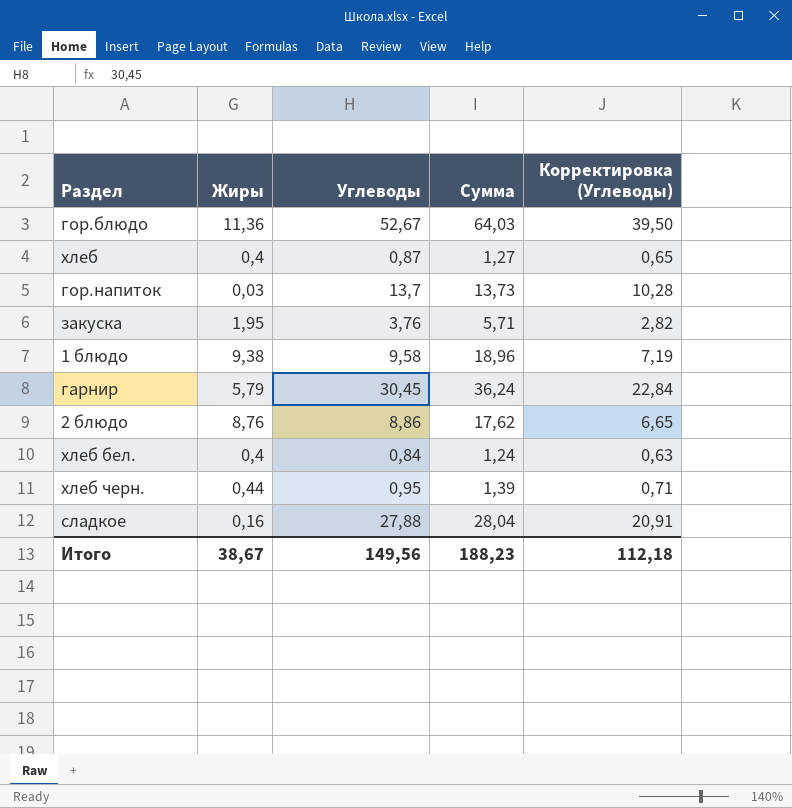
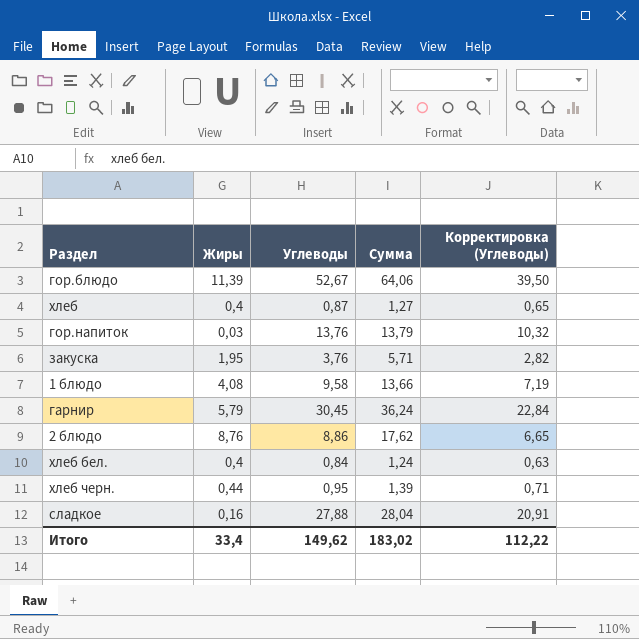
гор.блюдо | Жиры: 11,36 -> 11,39
гор.блюдо | Сумма: 64,03 -> 64,06
гор.напиток | Углеводы: 13,7 -> 13,76
гор.напиток | Сумма: 13,73 -> 13,79
гор.напиток | Корректировка (Углеводы): 10,28 -> 10,32
1 блюдо | Жиры: 9,38 -> 4,08
1 блюдо | Сумма: 18,96 -> 13,66
Итого | Жиры: 38,67 -> 33,4
Итого | Углеводы: 149,56 -> 149,62
Итого | Сумма: 188,23 -> 183,02
Итого | Корректировка (Углеводы): 112,18 -> 112,22

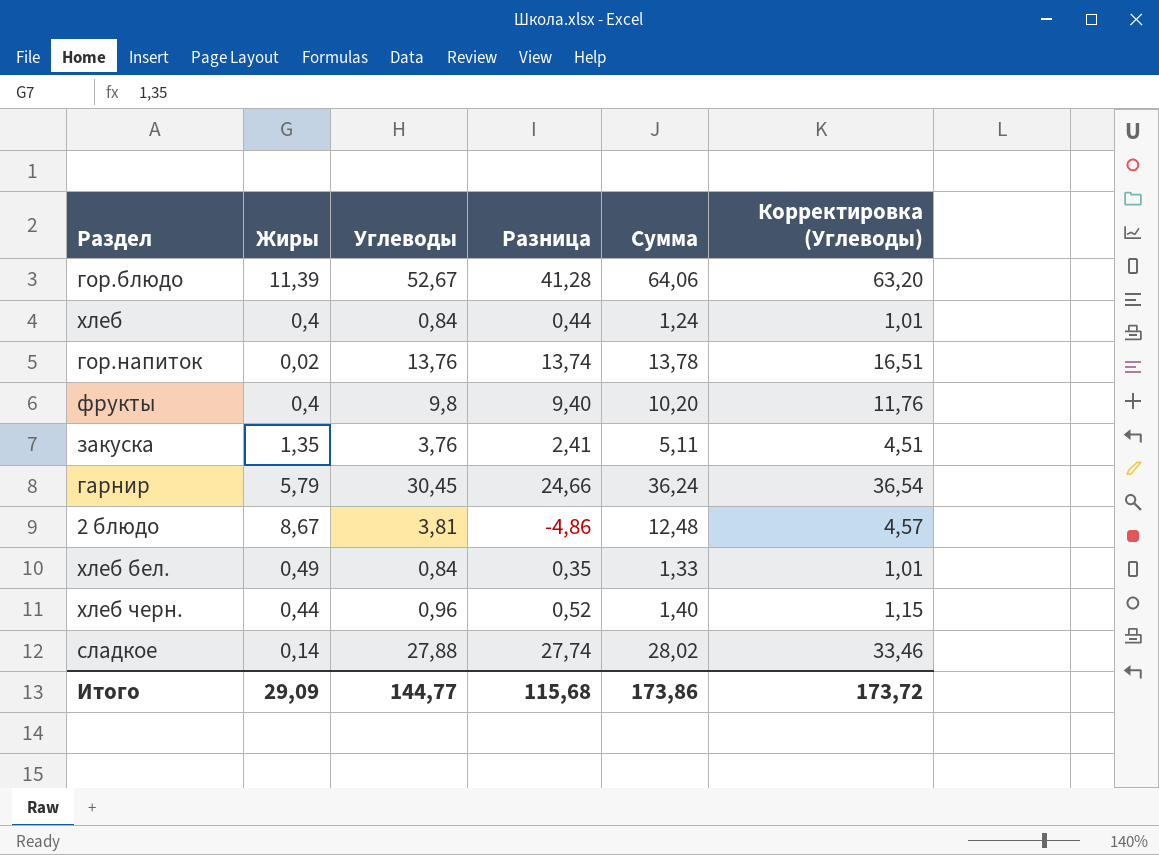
column Разница | formula: none -> [Углеводы] - [Жиры]
column Корректировка (Углеводы) | formula: [Углеводы] * 0,75 -> [Углеводы] * 1,2
row 1 блюдо: 4,08 | 9,58 | 13,66 | 7,19 -> none
хлеб | Углеводы: 0,87 -> 0,84
хлеб | Сумма: 1,27 -> 1,24
гор.напиток | Жиры: 0,03 -> 0,02
гор.напиток | Сумма: 13,79 -> 13,78
row фрукты: none -> 0,4 | 9,8 | 9,40 | 10,20 | 11,76
закуска | Жиры: 1,95 -> 1,35
закуска | Сумма: 5,71 -> 5,11
2 блюдо | Жиры: 8,76 -> 8,67
2 блюдо | Углеводы: 8,86 -> 3,81
2 блюдо | Сумма: 17,62 -> 12,48
хлеб бел. | Жиры: 0,4 -> 0,49
хлеб бел. | Сумма: 1,24 -> 1,33
хлеб черн. | Углеводы: 0,95 -> 0,96
хлеб черн. | Сумма: 1,39 -> 1,40
сладкое | Жиры: 0,16 -> 0,14
сладкое | Сумма: 28,04 -> 28,02
Итого | Жиры: 33,4 -> 29,09
Итого | Углеводы: 149,62 -> 144,77
Итого | Сумма: 183,02 -> 173,86
Итого | Корректировка (Углеводы): 112,22 -> 173,72

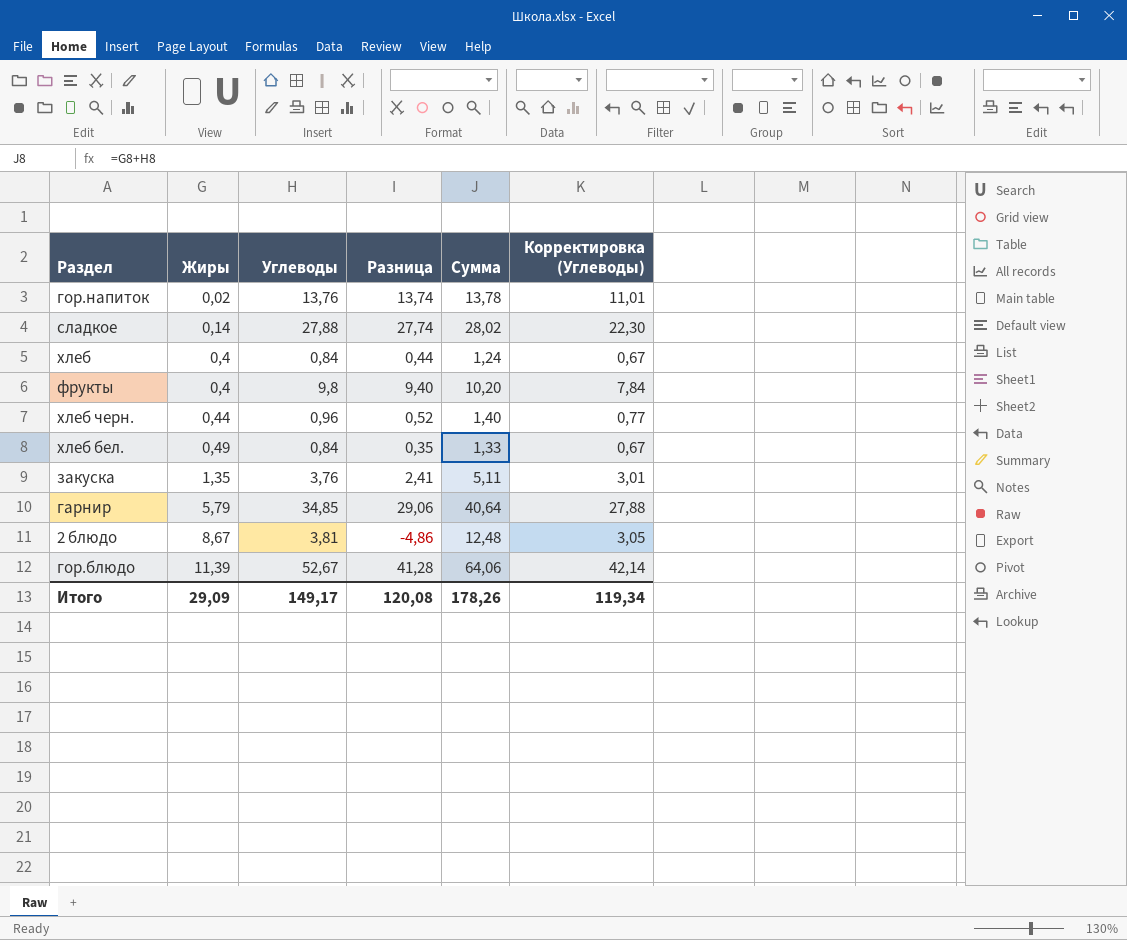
row order: none -> Жиры ascending
column Корректировка (Углеводы) | formula: [Углеводы] * 1,2 -> [Углеводы] * 0,8
гарнир | Углеводы: 30,45 -> 34,85
гарнир | Разница: 24,66 -> 29,06
гарнир | Сумма: 36,24 -> 40,64
Итого | Углеводы: 144,77 -> 149,17
Итого | Разница: 115,68 -> 120,08
Итого | Сумма: 173,86 -> 178,26
Итого | Корректировка (Углеводы): 173,72 -> 119,34

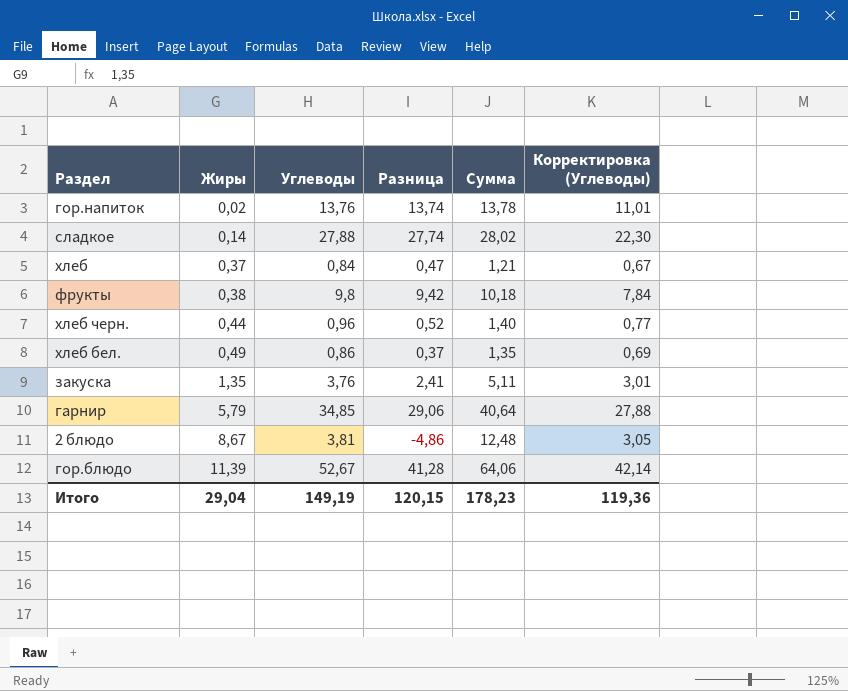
хлеб | Жиры: 0,4 -> 0,37
хлеб | Разница: 0,44 -> 0,47
хлеб | Сумма: 1,24 -> 1,21
фрукты | Жиры: 0,4 -> 0,38
фрукты | Разница: 9,40 -> 9,42
фрукты | Сумма: 10,20 -> 10,18
хлеб бел. | Углеводы: 0,84 -> 0,86
хлеб бел. | Разница: 0,35 -> 0,37
хлеб бел. | Сумма: 1,33 -> 1,35
хлеб бел. | Корректировка (Углеводы): 0,67 -> 0,69
Итого | Жиры: 29,09 -> 29,04
Итого | Углеводы: 149,17 -> 149,19
Итого | Разница: 120,08 -> 120,15
Итого | Сумма: 178,26 -> 178,23
Итого | Корректировка (Углеводы): 119,34 -> 119,36

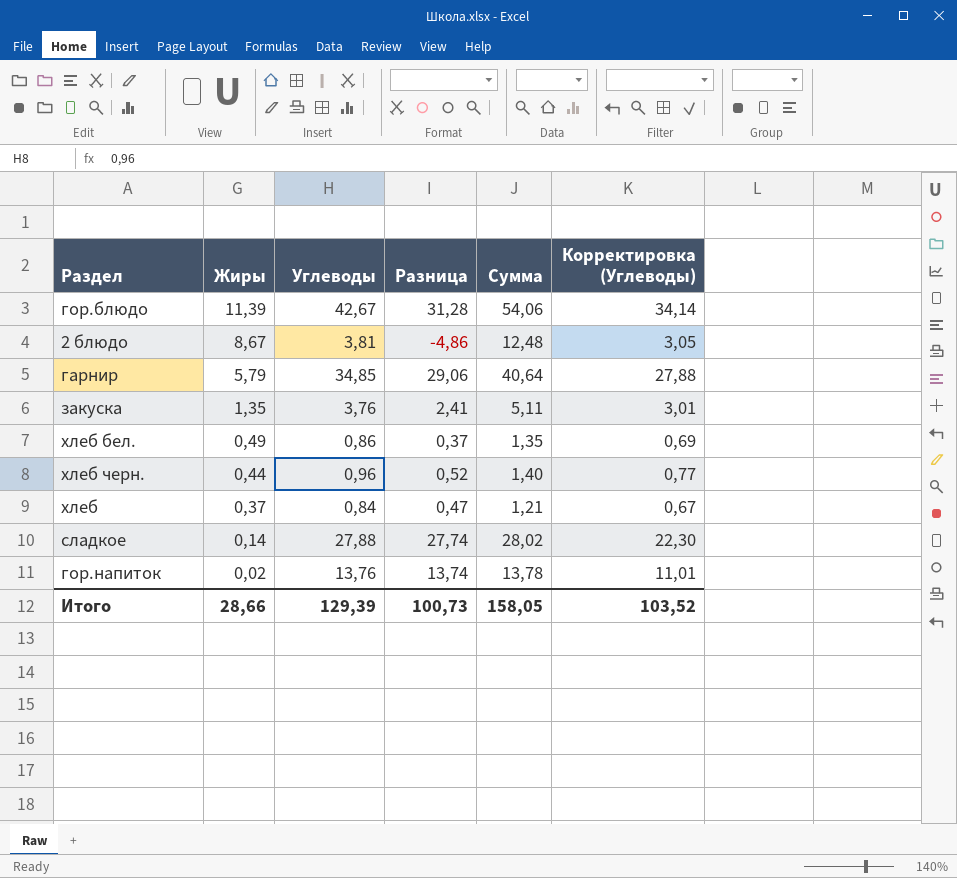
row order: Жиры ascending -> Жиры descending
row фрукты: 0,38 | 9,8 | 9,42 | 10,18 | 7,84 -> none
гор.блюдо | Углеводы: 52,67 -> 42,67
гор.блюдо | Разница: 41,28 -> 31,28
гор.блюдо | Сумма: 64,06 -> 54,06
гор.блюдо | Корректировка (Углеводы): 42,14 -> 34,14
Итого | Жиры: 29,04 -> 28,66
Итого | Углеводы: 149,19 -> 129,39
Итого | Разница: 120,15 -> 100,73
Итого | Сумма: 178,23 -> 158,05
Итого | Корректировка (Углеводы): 119,36 -> 103,52

